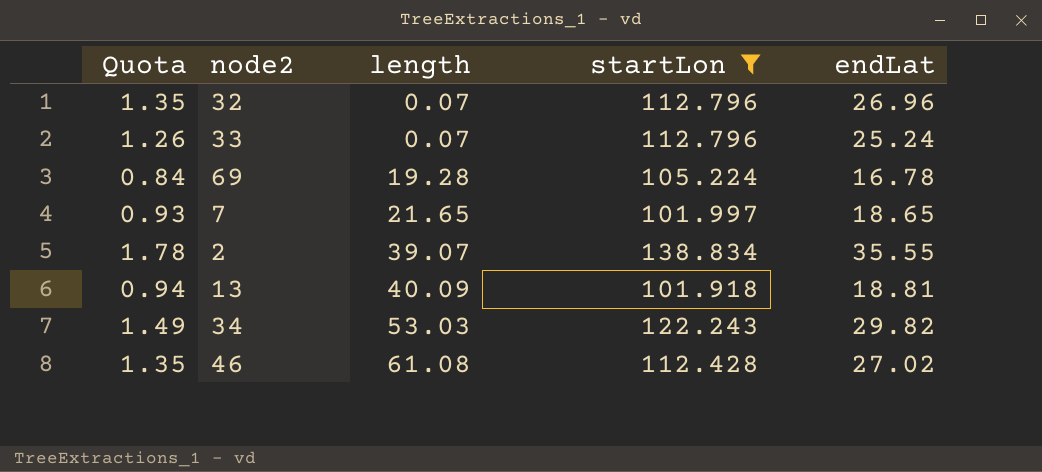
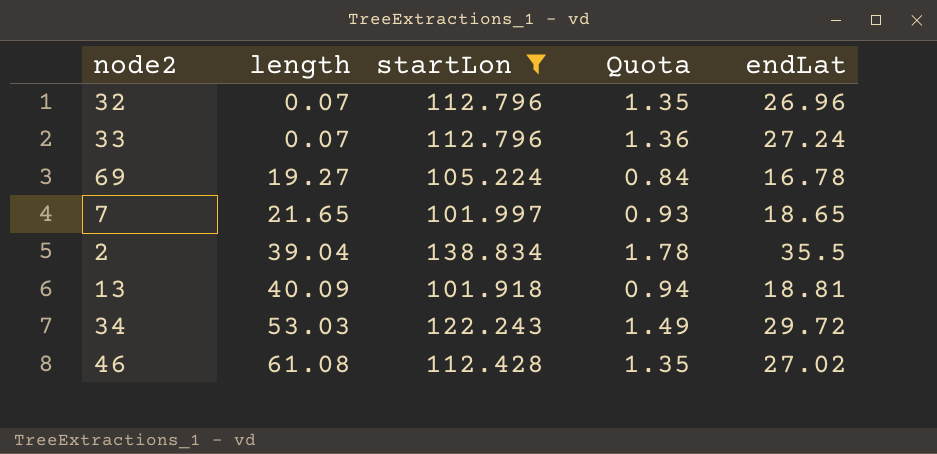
column Quota | position: 1 -> 4
33 | Quota: 1.26 -> 1.36
33 | endLat: 25.24 -> 27.24
69 | length: 19.28 -> 19.27
2 | length: 39.07 -> 39.04
2 | endLat: 35.55 -> 35.5
34 | endLat: 29.82 -> 29.72

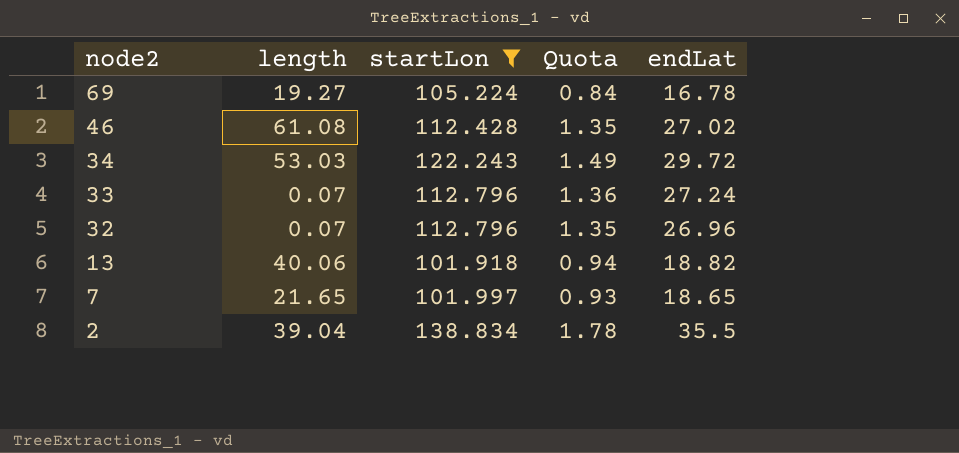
row order: length ascending -> node2 descending
13 | length: 40.09 -> 40.06
13 | endLat: 18.81 -> 18.82

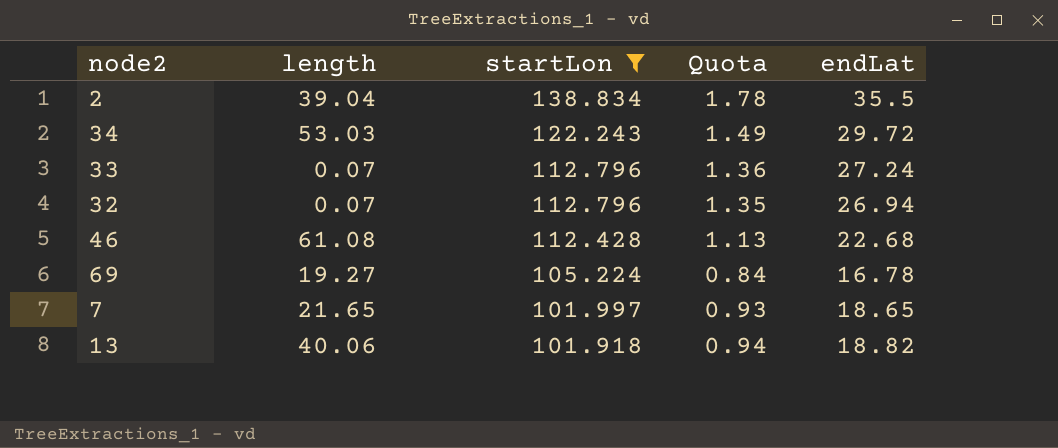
row order: node2 descending -> startLon descending
32 | endLat: 26.96 -> 26.94
46 | Quota: 1.35 -> 1.13
46 | endLat: 27.02 -> 22.68

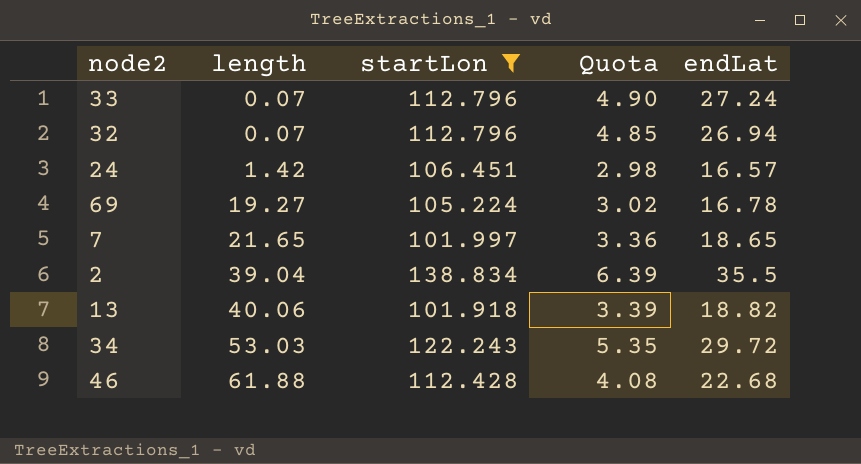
row order: startLon descending -> length ascending
column Quota | formula: [endLat] * 0.05 -> [endLat] * 0.18
row 24: none -> 1.42 | 106.451 | 2.98 | 16.57
46 | length: 61.08 -> 61.88

